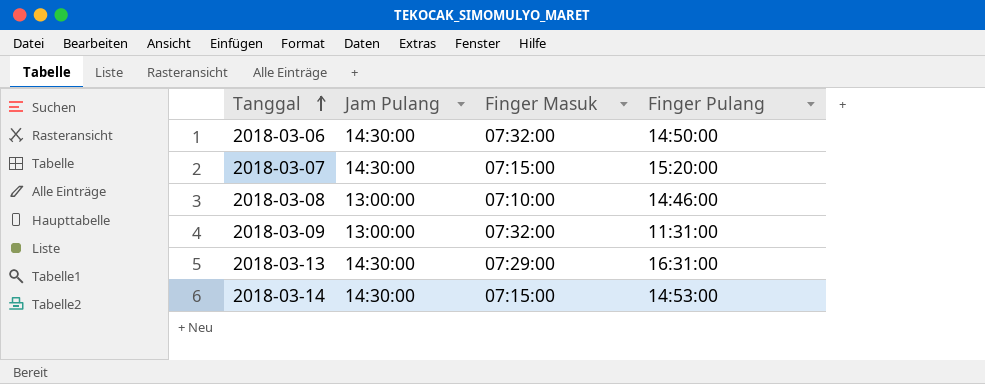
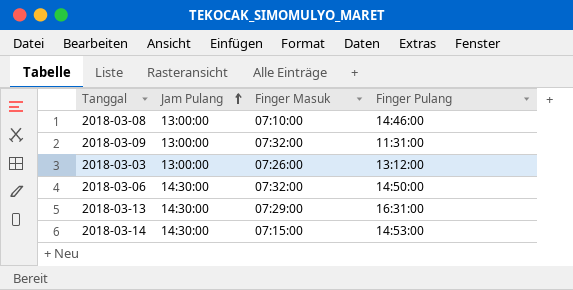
row order: Tanggal ascending -> Jam Pulang ascending
row 2018-03-07: 14:30:00 | 07:15:00 | 15:20:00 -> none
row 2018-03-03: none -> 13:00:00 | 07:26:00 | 13:12:00

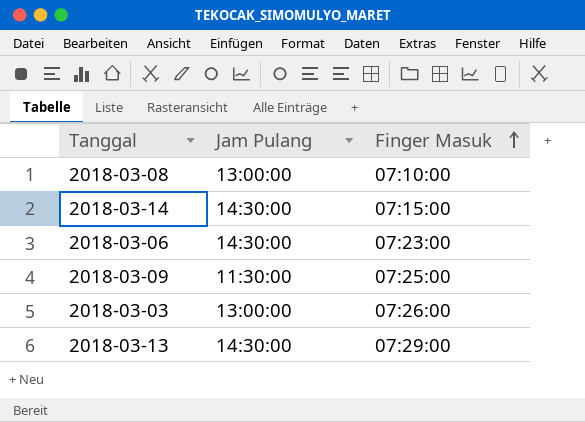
row order: Jam Pulang ascending -> Finger Masuk ascending
column Finger Pulang | position: 4 -> none
2018-03-06 | Finger Masuk: 07:32:00 -> 07:23:00
2018-03-09 | Jam Pulang: 13:00:00 -> 11:30:00
2018-03-09 | Finger Masuk: 07:32:00 -> 07:25:00

